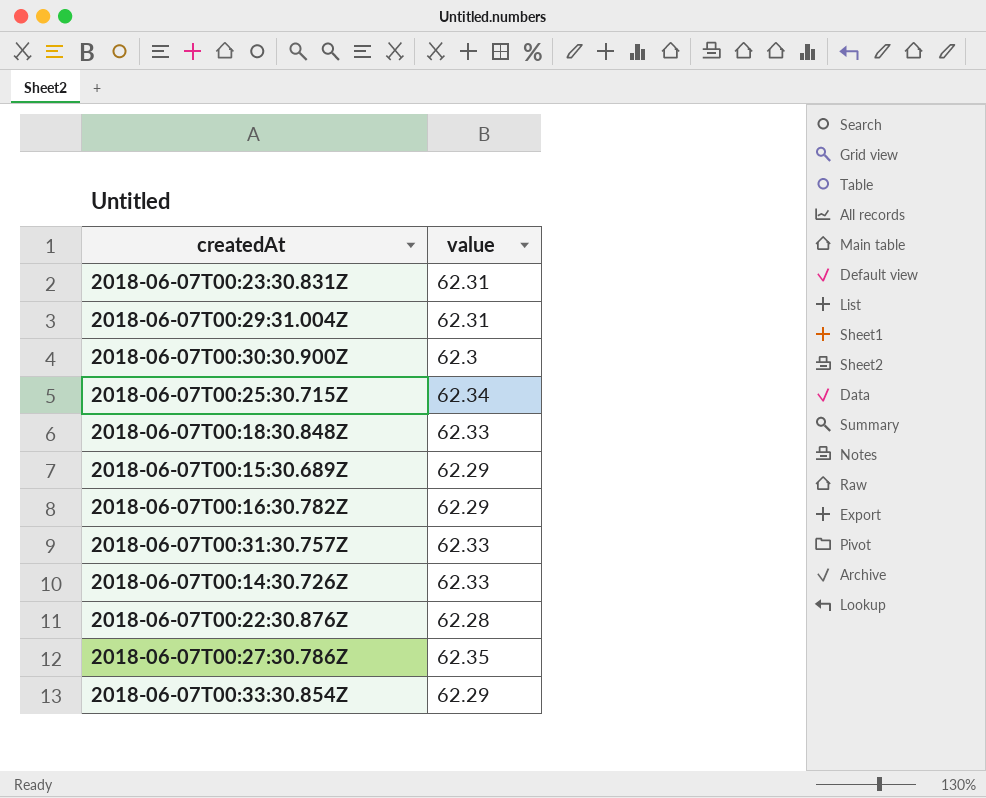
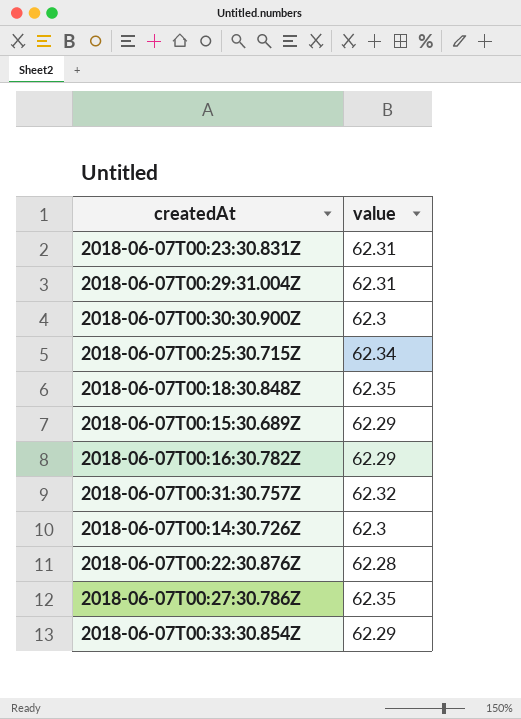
2018-06-07T00:18:30.848Z | value: 62.33 -> 62.35
2018-06-07T00:31:30.757Z | value: 62.33 -> 62.32
2018-06-07T00:14:30.726Z | value: 62.33 -> 62.3

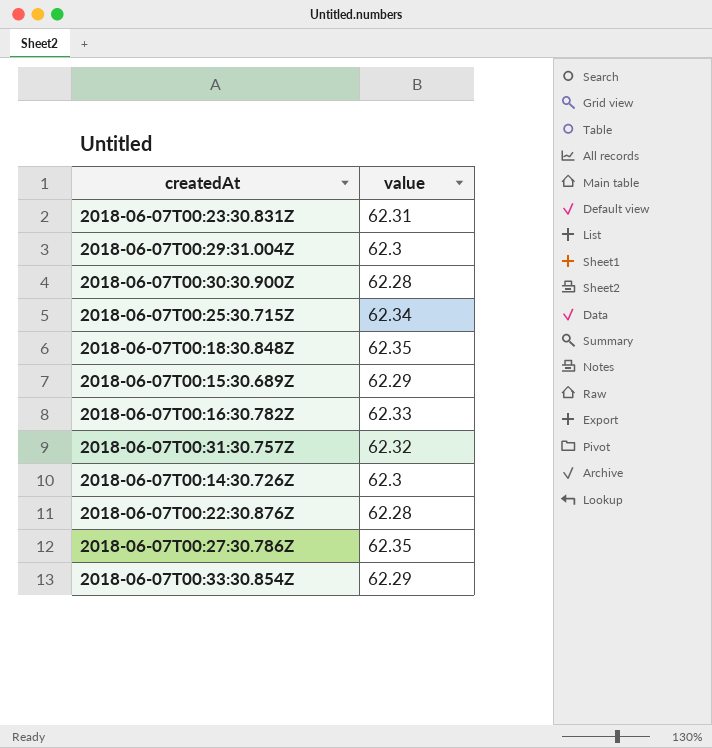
2018-06-07T00:29:31.004Z | value: 62.31 -> 62.3
2018-06-07T00:30:30.900Z | value: 62.3 -> 62.28
2018-06-07T00:16:30.782Z | value: 62.29 -> 62.33

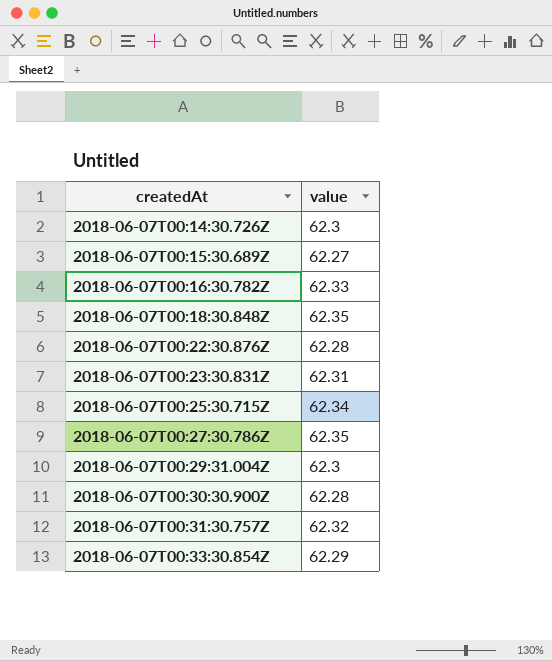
row order: none -> createdAt ascending
2018-06-07T00:15:30.689Z | value: 62.29 -> 62.27

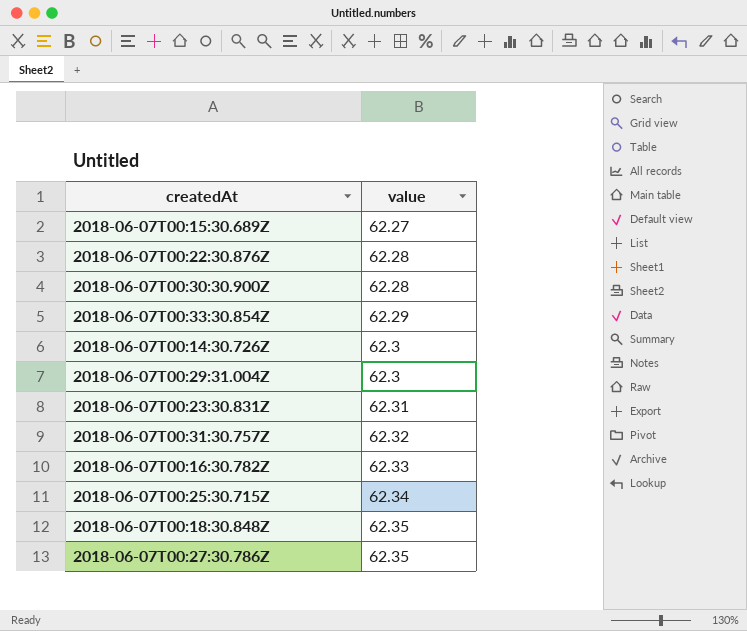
row order: createdAt ascending -> value ascending

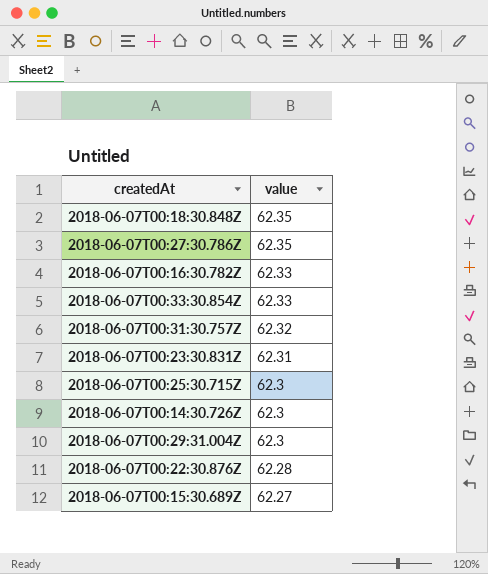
row order: value ascending -> value descending
row 2018-06-07T00:30:30.900Z: 62.28 -> none
2018-06-07T00:33:30.854Z | value: 62.29 -> 62.33
2018-06-07T00:25:30.715Z | value: 62.34 -> 62.3

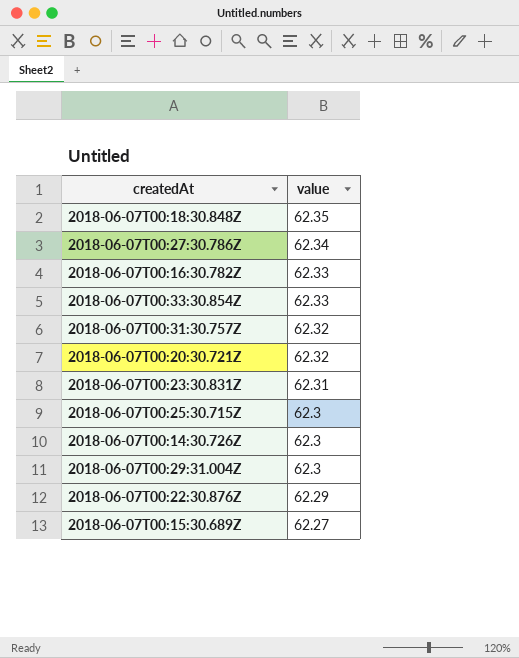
2018-06-07T00:27:30.786Z | value: 62.35 -> 62.34
row 2018-06-07T00:20:30.721Z: none -> 62.32
2018-06-07T00:22:30.876Z | value: 62.28 -> 62.29

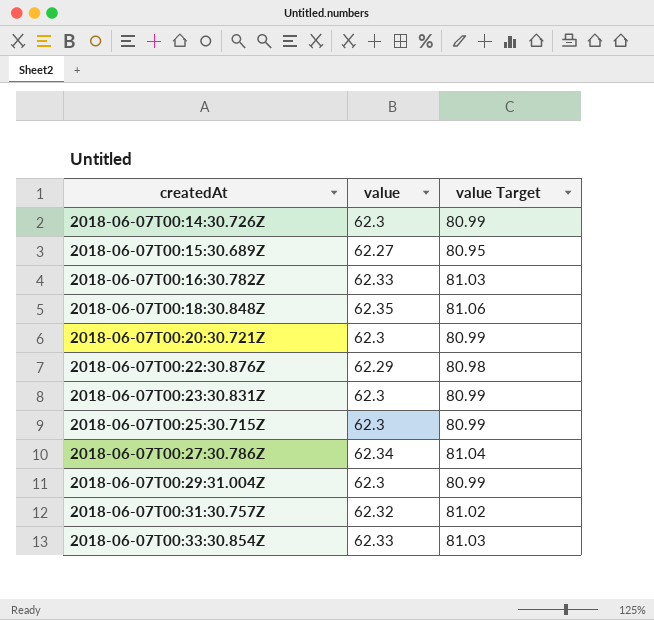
row order: value descending -> createdAt ascending
column value Target | formula: none -> [value] * 1.3
2018-06-07T00:20:30.721Z | value: 62.32 -> 62.3
2018-06-07T00:23:30.831Z | value: 62.31 -> 62.3

